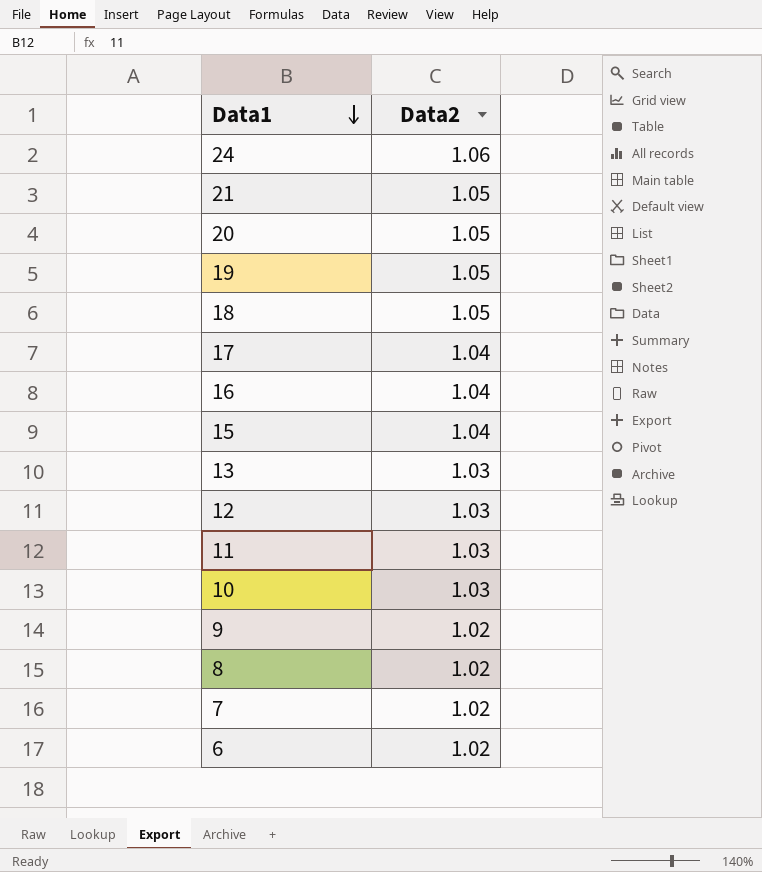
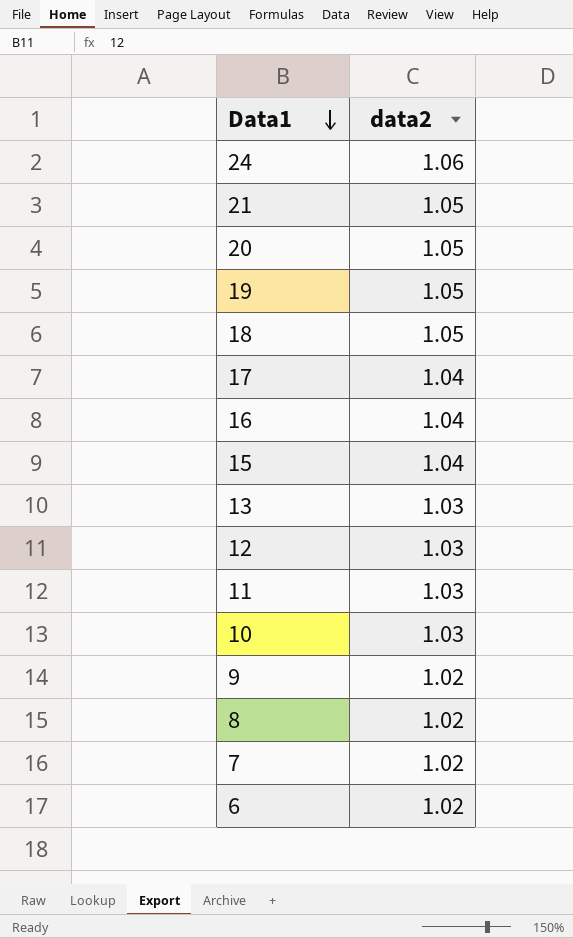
column name: Data2 -> data2

